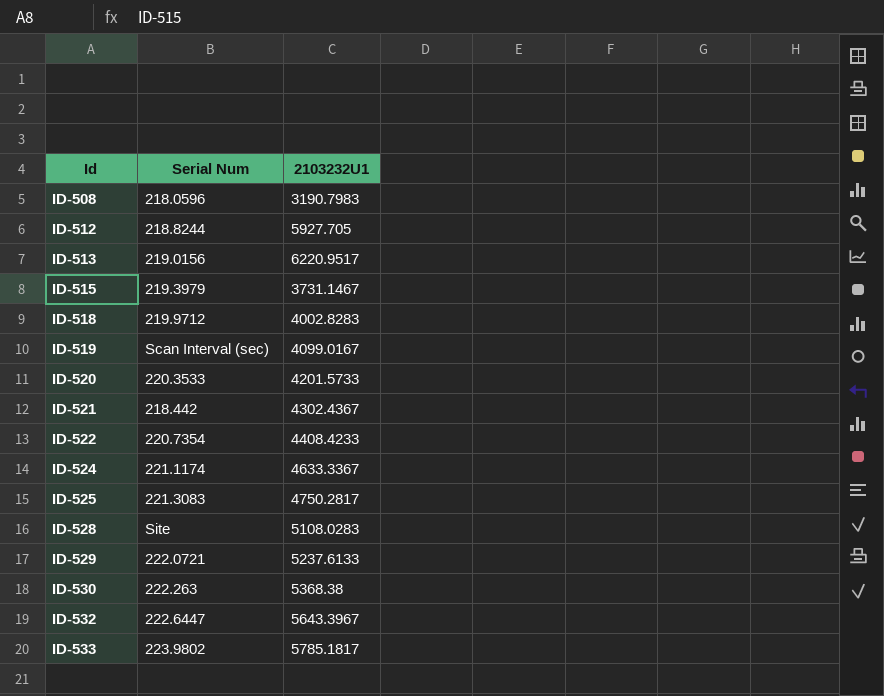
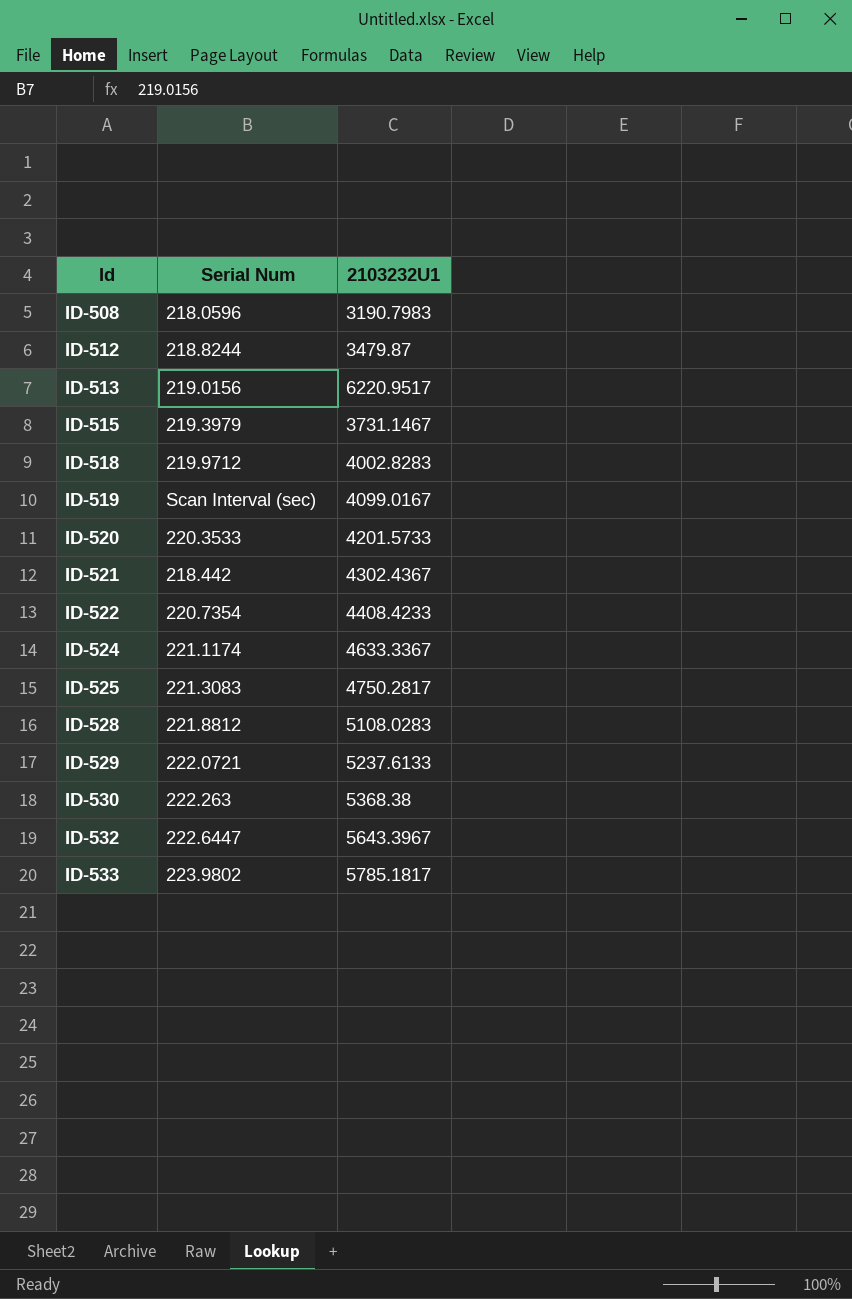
ID-512 | 2103232U1: 5927.705 -> 3479.87
ID-528 | Serial Num: Site -> 221.8812

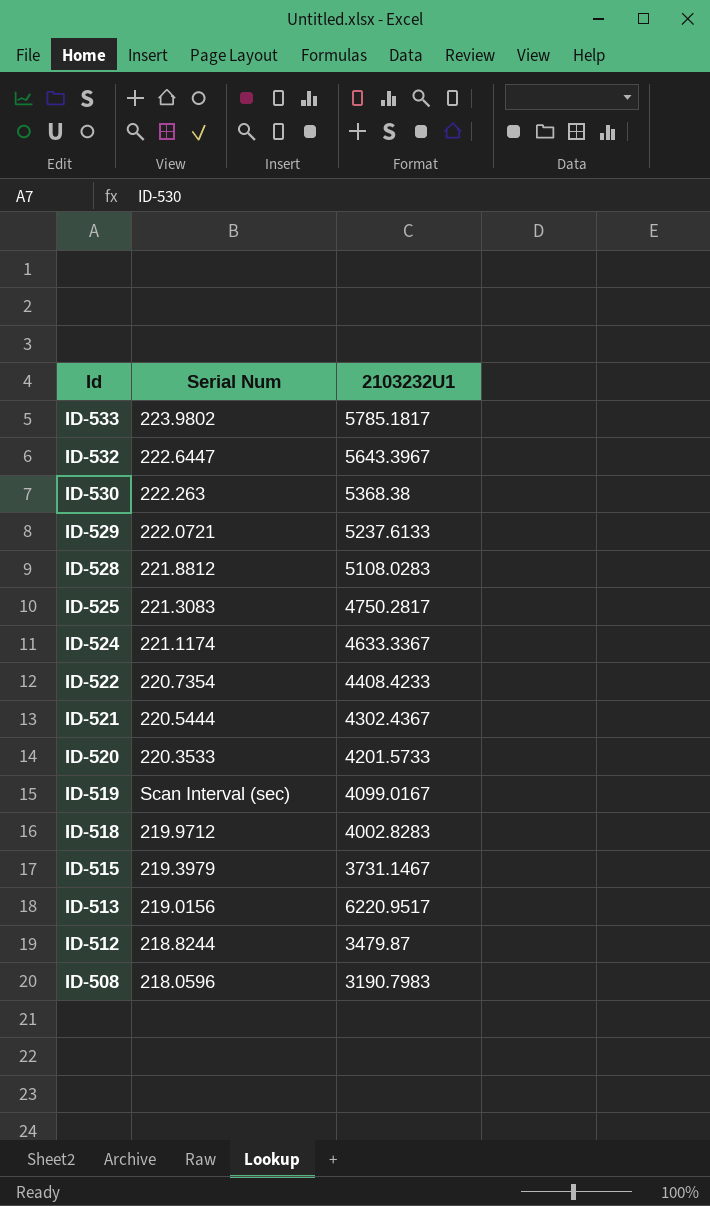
row order: Id ascending -> Id descending
ID-521 | Serial Num: 218.442 -> 220.5444

